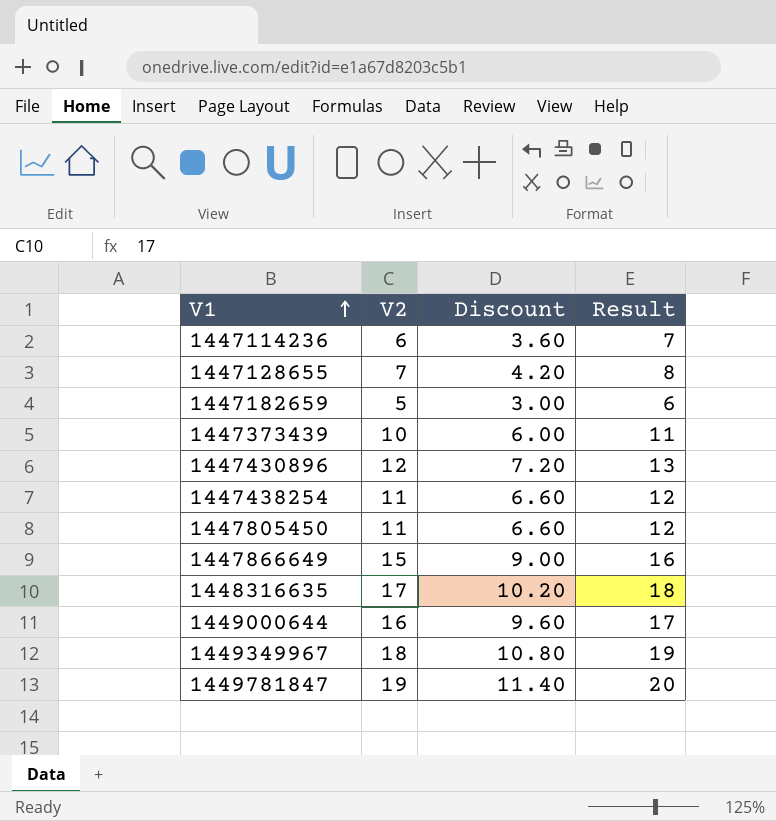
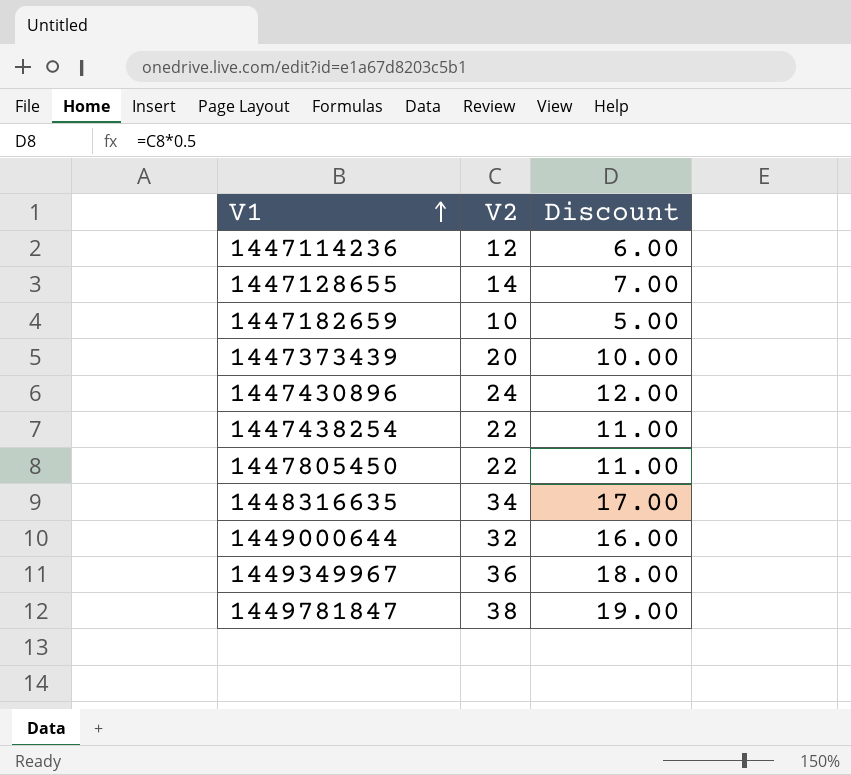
column Result | formula: [V2] + 1 -> none
column Discount | formula: [V2] * 0.6 -> [V2] * 0.5
row 1447866649: 15 | 9.00 | 16 -> none
1447114236 | V2: 6 -> 12
1447128655 | V2: 7 -> 14
1447182659 | V2: 5 -> 10
1447373439 | V2: 10 -> 20
1447430896 | V2: 12 -> 24
1447438254 | V2: 11 -> 22
1447805450 | V2: 11 -> 22
1448316635 | V2: 17 -> 34
1449000644 | V2: 16 -> 32
1449349967 | V2: 18 -> 36
1449781847 | V2: 19 -> 38

